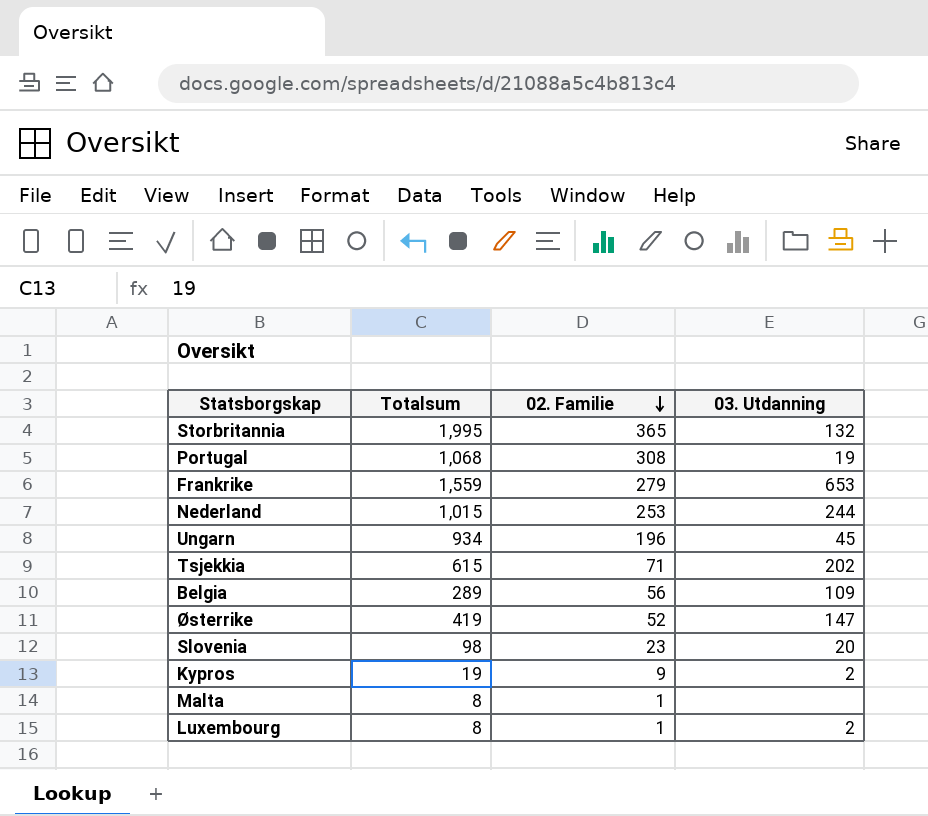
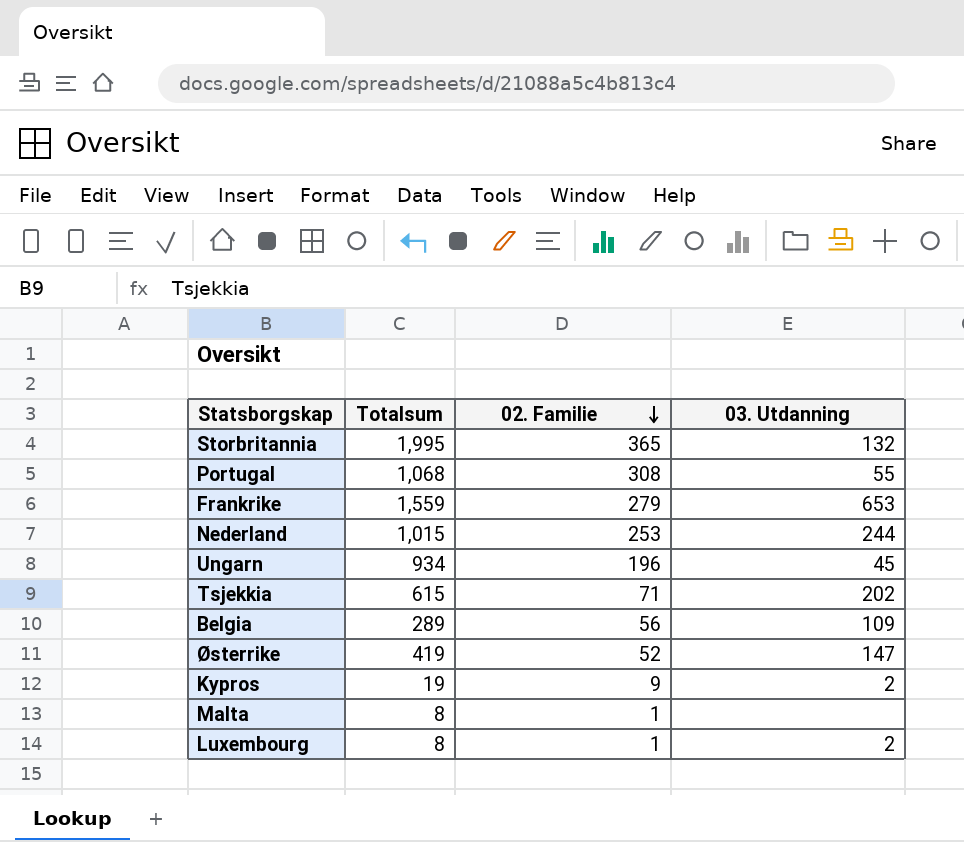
row Slovenia: 98 | 23 | 20 -> none
Portugal | 03. Utdanning: 19 -> 55

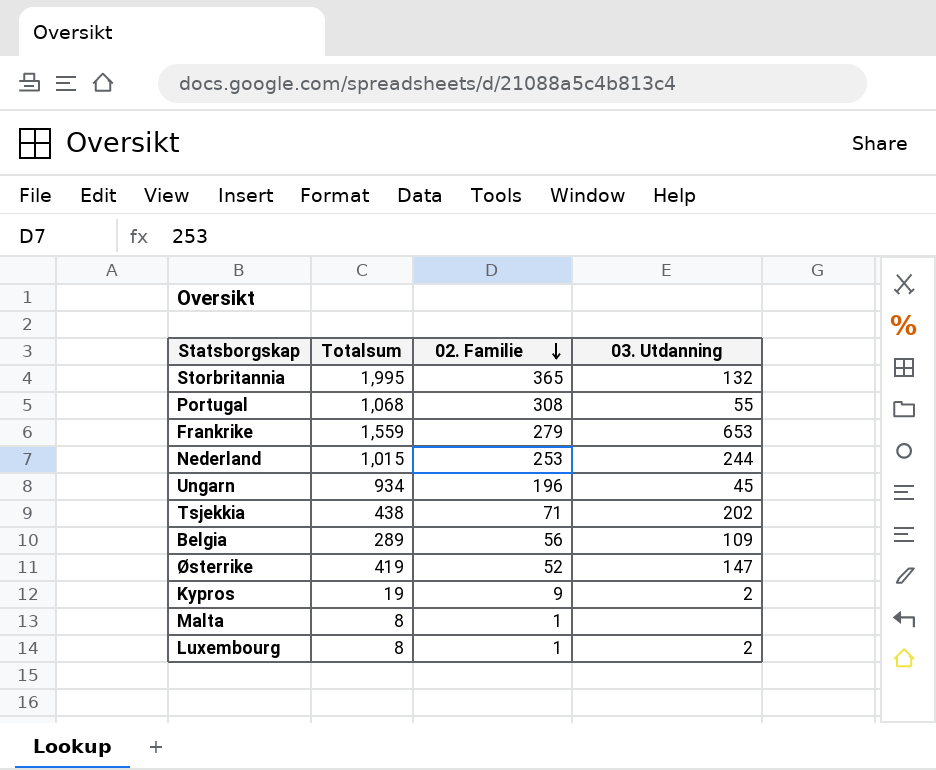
Tsjekkia | Totalsum: 615 -> 438

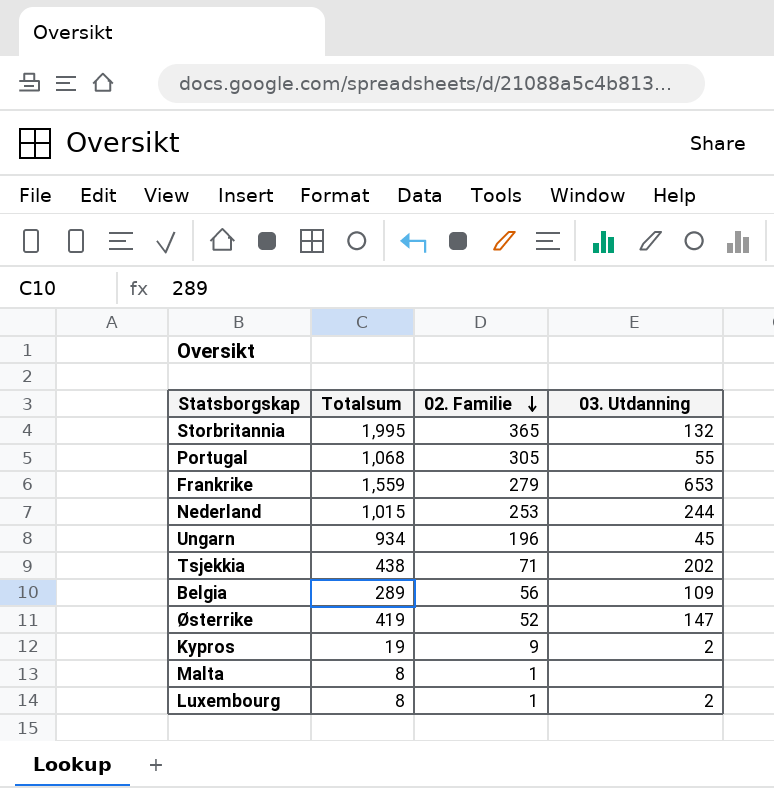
Portugal | 02. Familie: 308 -> 305

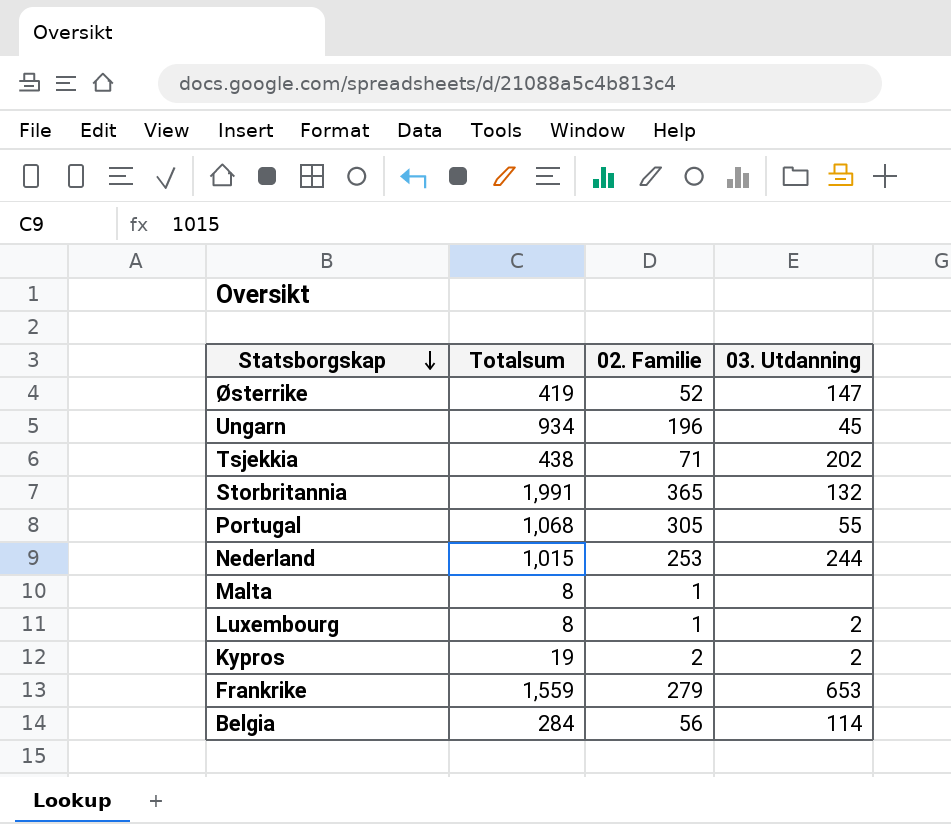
row order: 02. Familie descending -> Statsborgskap descending
Storbritannia | Totalsum: 1,995 -> 1,991
Kypros | 02. Familie: 9 -> 2
Belgia | Totalsum: 289 -> 284
Belgia | 03. Utdanning: 109 -> 114

